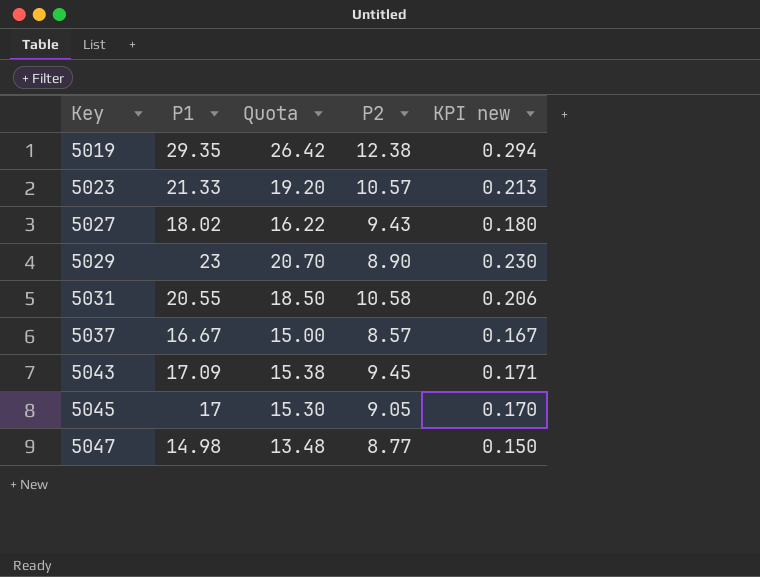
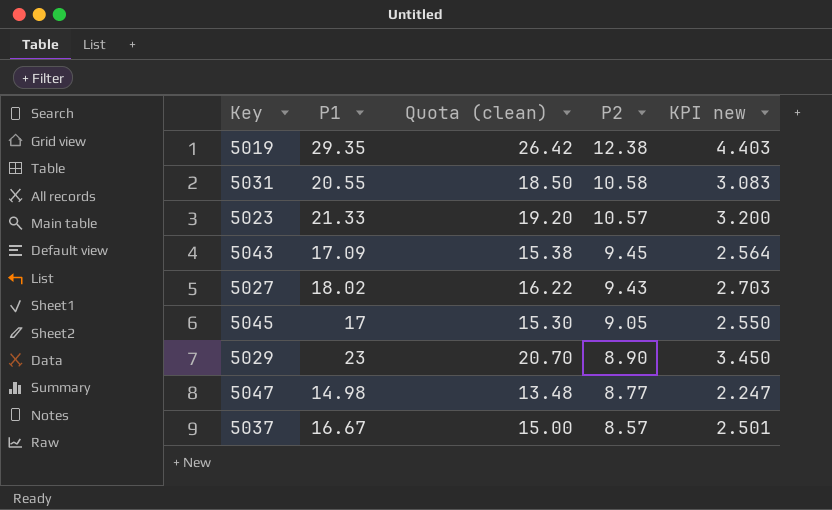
row order: Key ascending -> P2 descending
column name: Quota -> Quota (clean)
column KPI new | formula: [P1] * 0.01 -> [P1] * 0.15

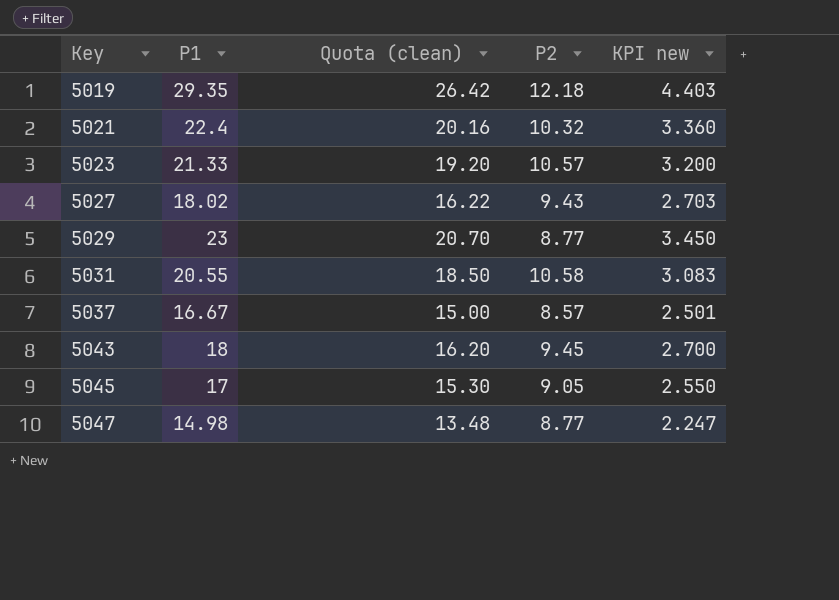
row order: P2 descending -> Key ascending
5019 | P2: 12.38 -> 12.18
row 5021: none -> 22.4 | 20.16 | 10.32 | 3.360
5029 | P2: 8.90 -> 8.77
5043 | P1: 17.09 -> 18
5043 | Quota (clean): 15.38 -> 16.20
5043 | KPI new: 2.564 -> 2.700

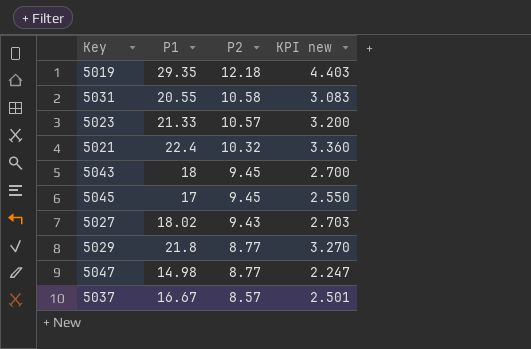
row order: Key ascending -> P2 descending
column Quota (clean) | formula: [P1] * 0.9 -> none
5045 | P2: 9.05 -> 9.45
5029 | P1: 23 -> 21.8
5029 | KPI new: 3.450 -> 3.270

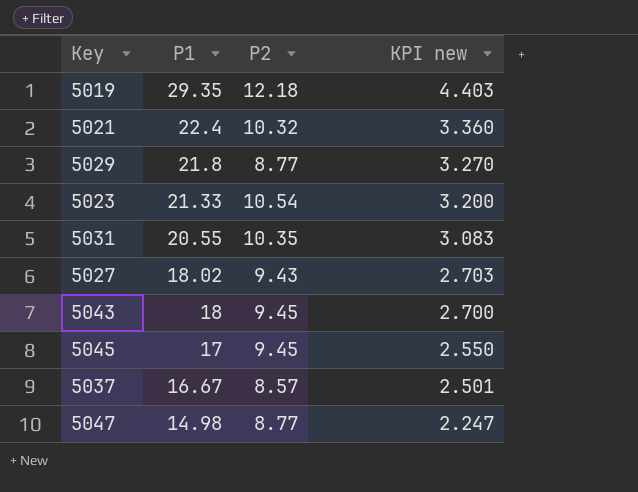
row order: P2 descending -> P1 descending
5023 | P2: 10.57 -> 10.54
5031 | P2: 10.58 -> 10.35

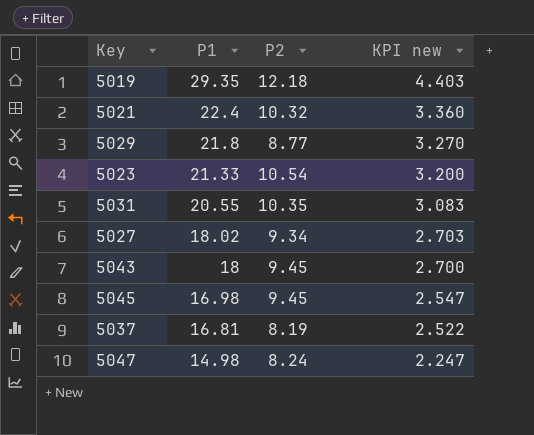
5027 | P2: 9.43 -> 9.34
5045 | P1: 17 -> 16.98
5045 | KPI new: 2.550 -> 2.547
5037 | P1: 16.67 -> 16.81
5037 | P2: 8.57 -> 8.19
5037 | KPI new: 2.501 -> 2.522
5047 | P2: 8.77 -> 8.24

